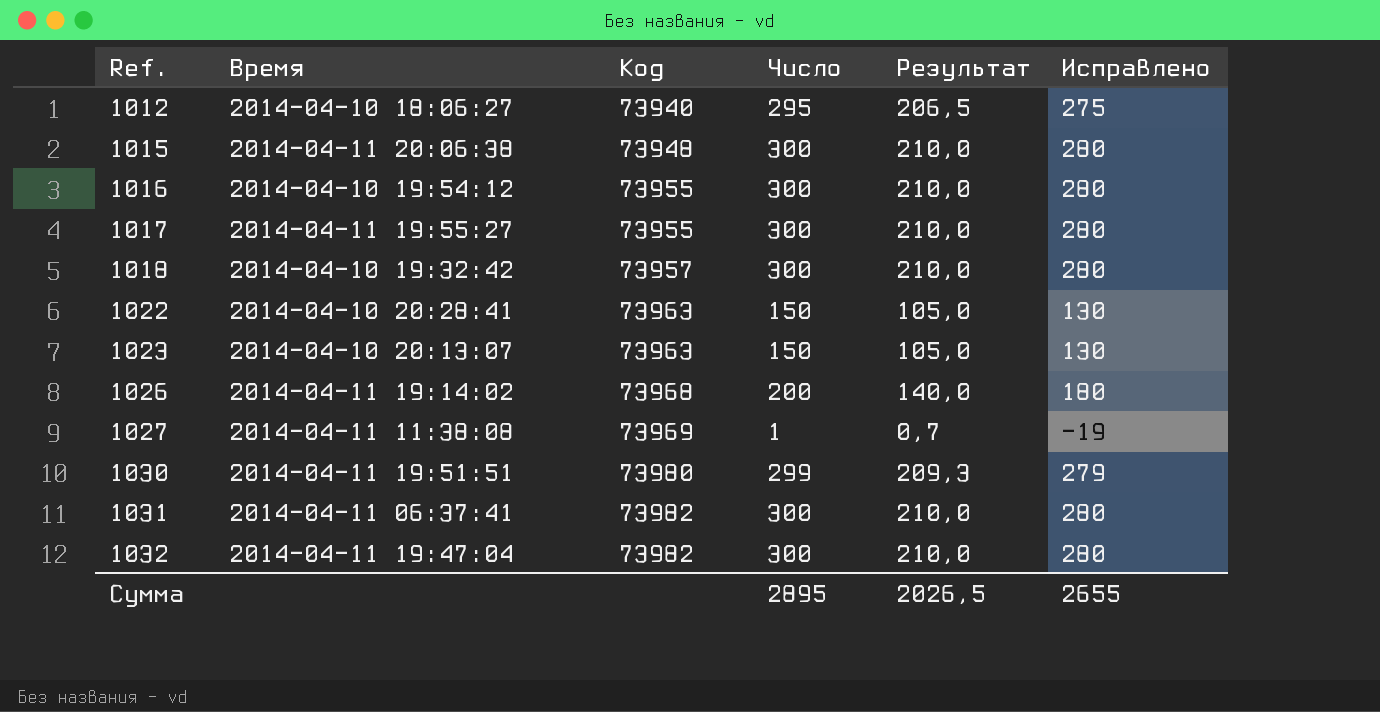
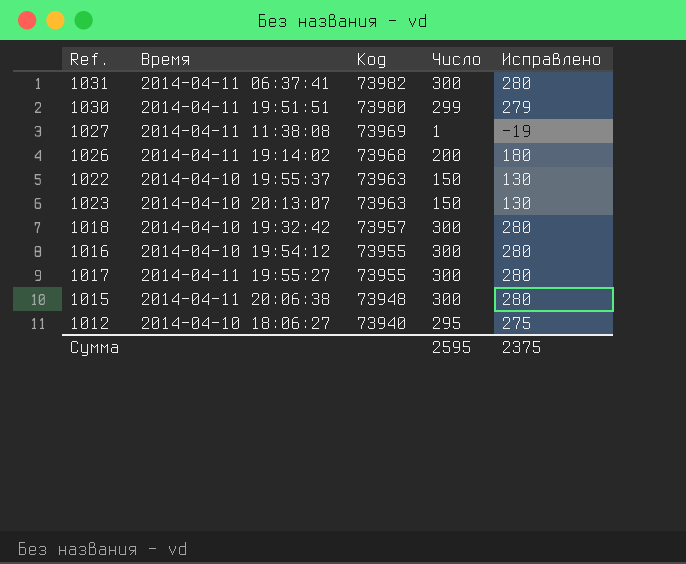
row order: Ref. ascending -> Код descending
column Результат | formula: [Число] * 0,7 -> none
row 1032: 2014-04-11 19:47:04 | 73982 | 300 | 210,0 | 280 -> none
1022 | Время: 2014-04-10 20:28:41 -> 2014-04-10 19:55:37
Сумма | Число: 2895 -> 2595
Сумма | Исправлено: 2655 -> 2375

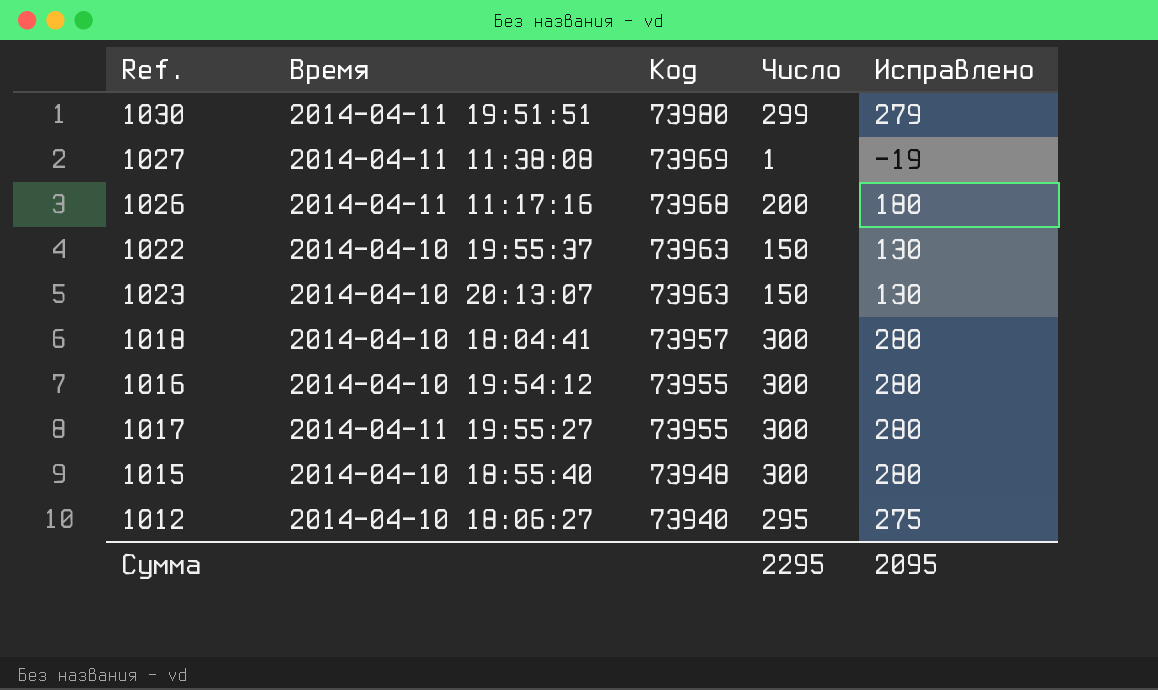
row 1031: 2014-04-11 06:37:41 | 73982 | 300 | 280 -> none
1026 | Время: 2014-04-11 19:14:02 -> 2014-04-11 11:17:16
1018 | Время: 2014-04-10 19:32:42 -> 2014-04-10 18:04:41
1015 | Время: 2014-04-11 20:06:38 -> 2014-04-10 18:55:40
Сумма | Число: 2595 -> 2295
Сумма | Исправлено: 2375 -> 2095

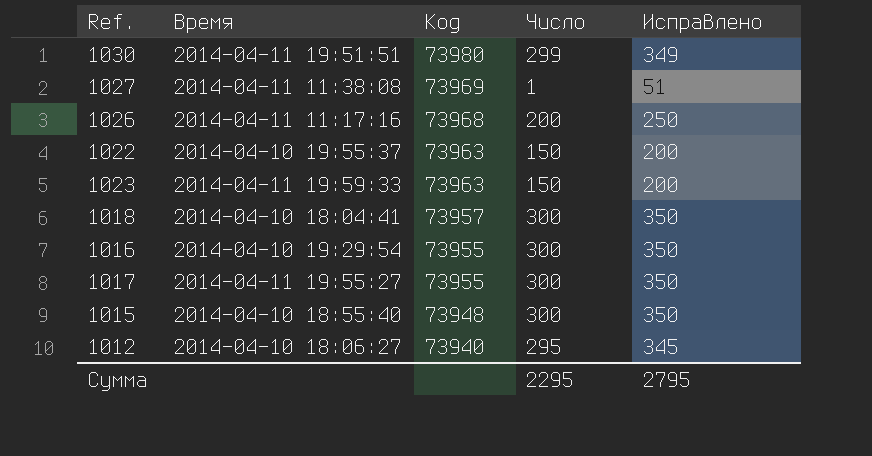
column Исправлено | formula: [Число] - 20 -> [Число] + 50
1023 | Время: 2014-04-10 20:13:07 -> 2014-04-11 19:59:33
1016 | Время: 2014-04-10 19:54:12 -> 2014-04-10 19:29:54
Сумма | Исправлено: 2095 -> 2795

